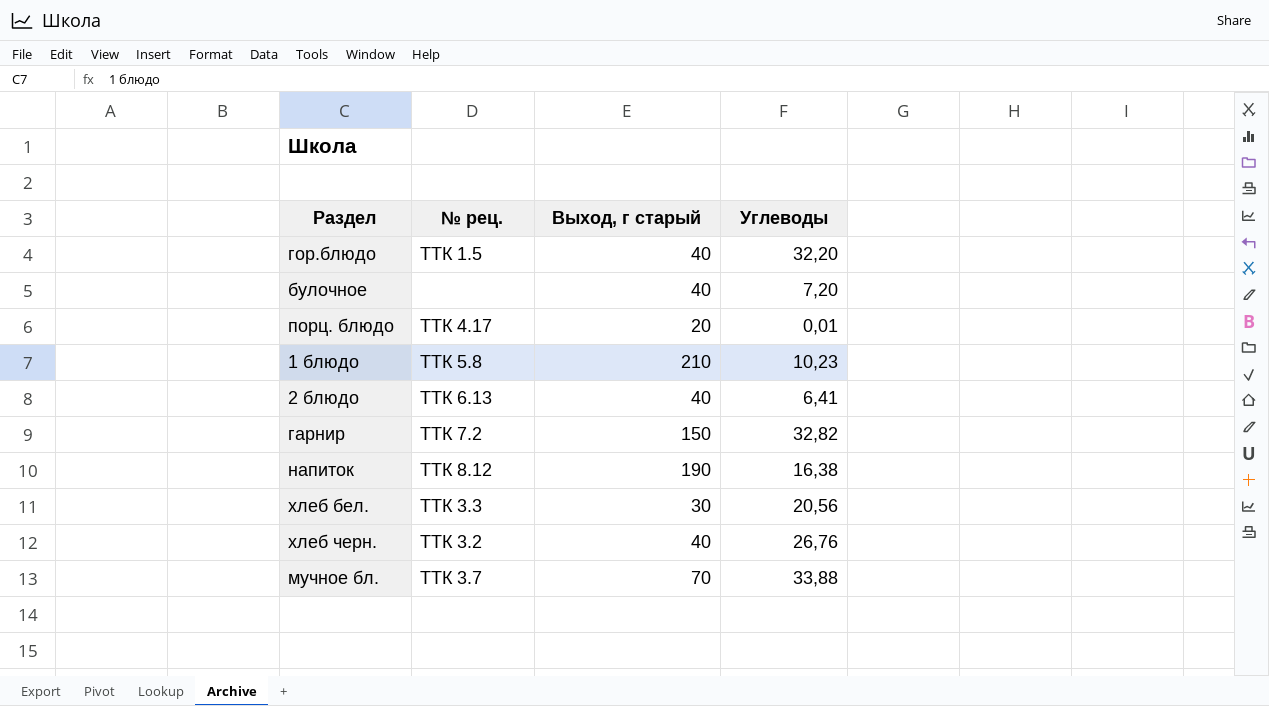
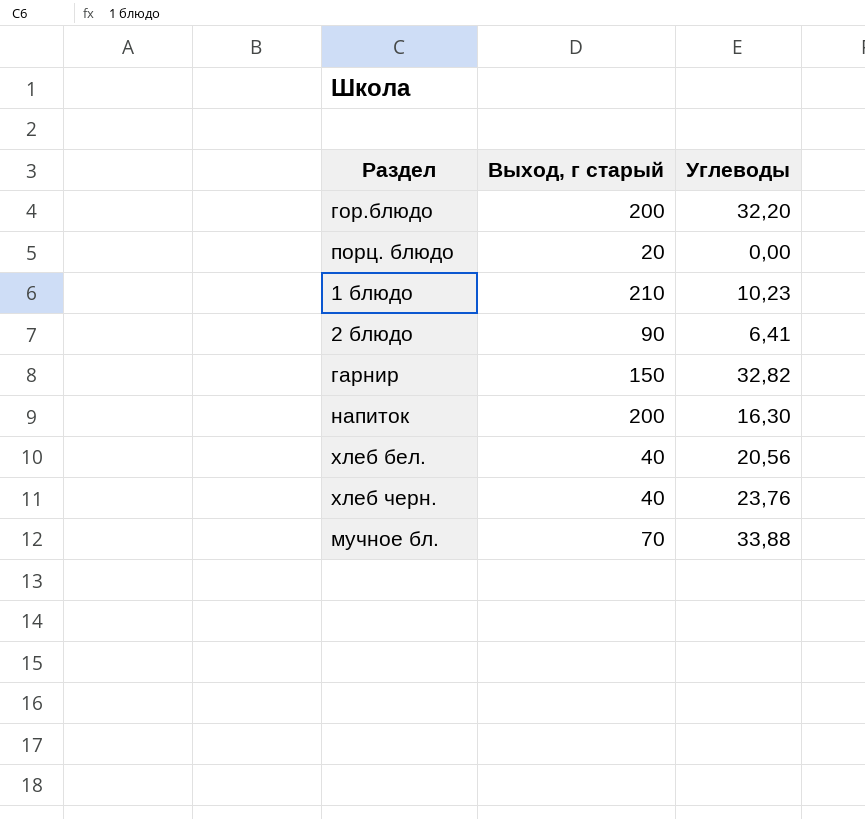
column № рец. | position: 2 -> none
row булочное: none | 40 | 7,20 -> none
гор.блюдо | Выход, г старый: 40 -> 200
порц. блюдо | Углеводы: 0,01 -> 0,00
2 блюдо | Выход, г старый: 40 -> 90
напиток | Выход, г старый: 190 -> 200
напиток | Углеводы: 16,38 -> 16,30
хлеб бел. | Выход, г старый: 30 -> 40
хлеб черн. | Углеводы: 26,76 -> 23,76

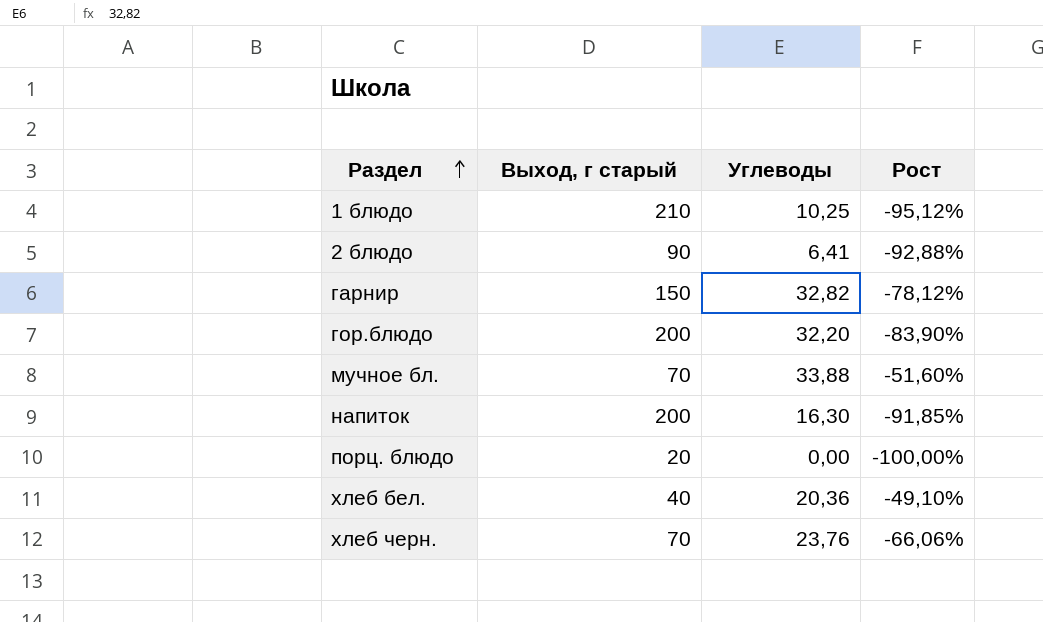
row order: none -> Раздел ascending
column Рост | formula: none -> ([Углеводы] - [Выход, г старый]) / [Выход, г старый]
1 блюдо | Углеводы: 10,23 -> 10,25
хлеб бел. | Углеводы: 20,56 -> 20,36
хлеб черн. | Выход, г старый: 40 -> 70

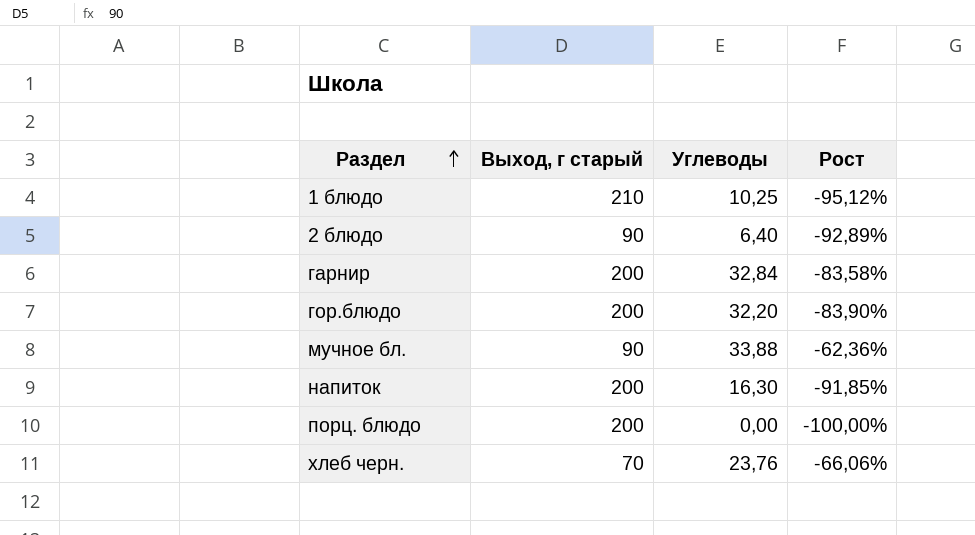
row хлеб бел.: 40 | 20,36 | -49,10% -> none
2 блюдо | Углеводы: 6,41 -> 6,40
2 блюдо | Рост: -92,88% -> -92,89%
гарнир | Выход, г старый: 150 -> 200
гарнир | Углеводы: 32,82 -> 32,84
гарнир | Рост: -78,12% -> -83,58%
мучное бл. | Выход, г старый: 70 -> 90
мучное бл. | Рост: -51,60% -> -62,36%
порц. блюдо | Выход, г старый: 20 -> 200

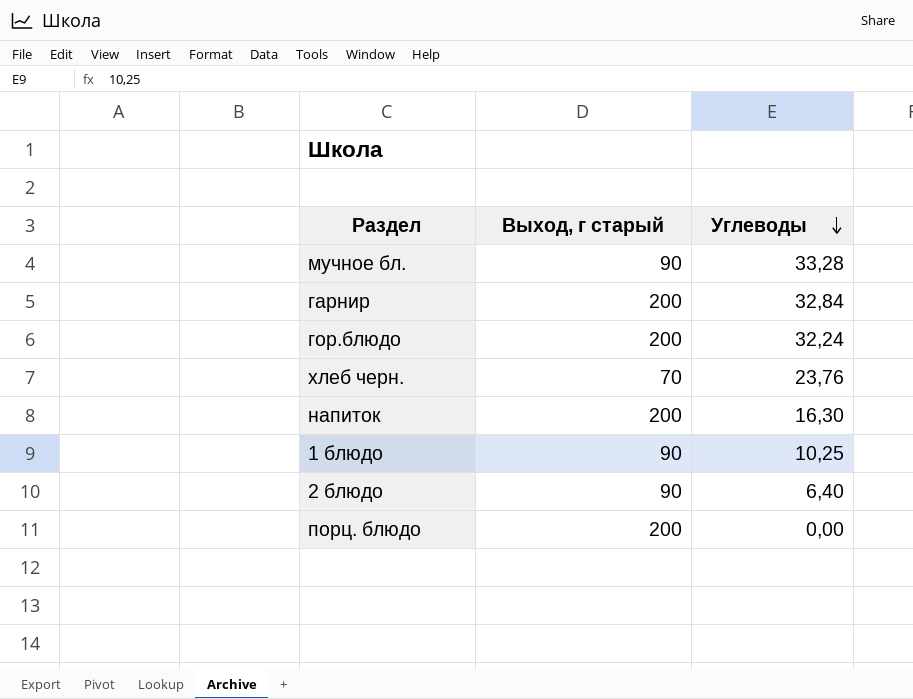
row order: Раздел ascending -> Углеводы descending
column Рост | formula: ([Углеводы] - [Выход, г старый]) / [Выход, г старый] -> none
мучное бл. | Углеводы: 33,88 -> 33,28
гор.блюдо | Углеводы: 32,20 -> 32,24
1 блюдо | Выход, г старый: 210 -> 90

